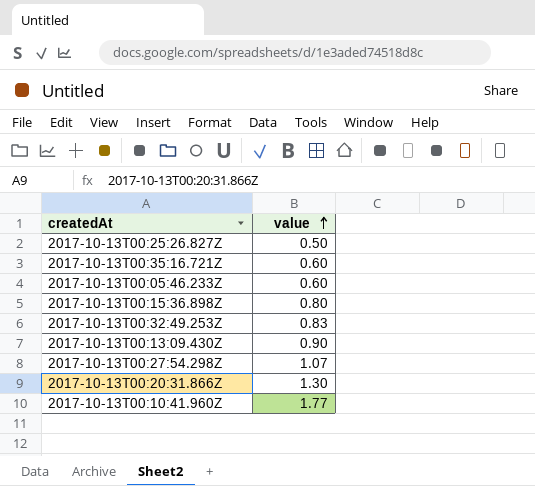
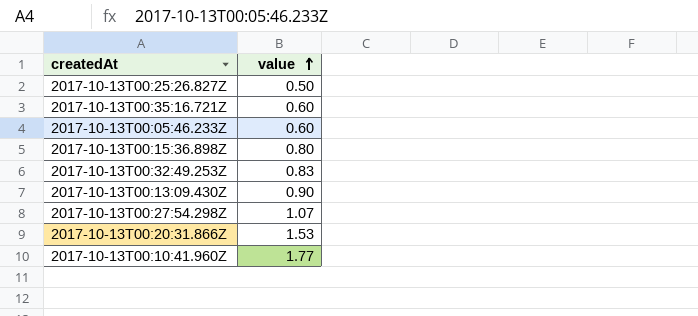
2017-10-13T00:20:31.866Z | value: 1.30 -> 1.53

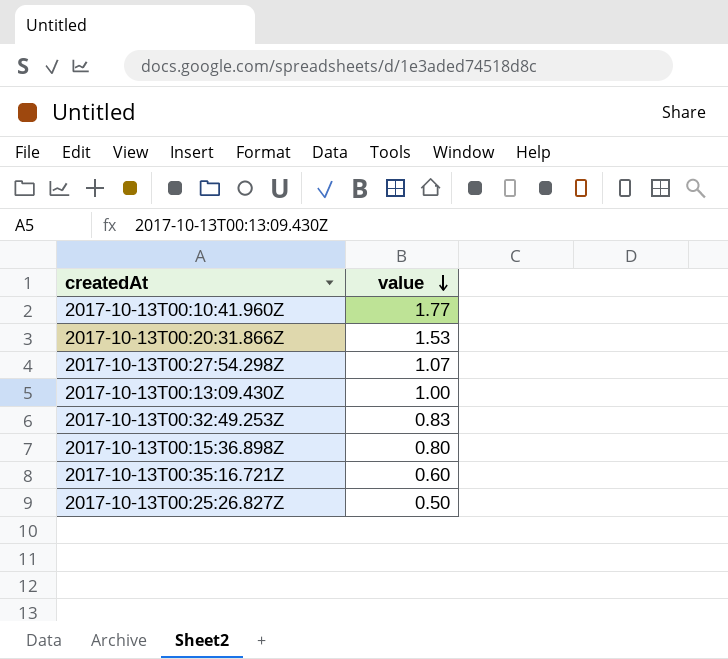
row order: value ascending -> value descending
row 2017-10-13T00:05:46.233Z: 0.60 -> none
2017-10-13T00:13:09.430Z | value: 0.90 -> 1.00

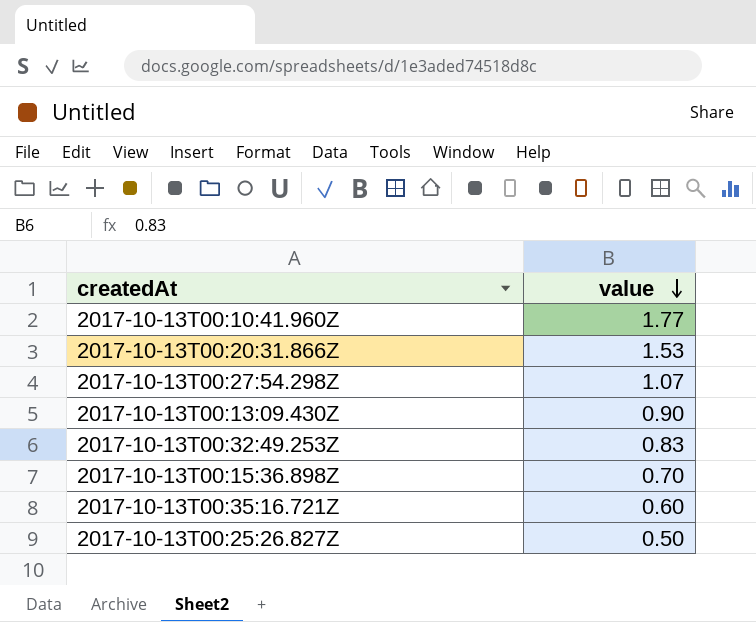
2017-10-13T00:13:09.430Z | value: 1.00 -> 0.90
2017-10-13T00:15:36.898Z | value: 0.80 -> 0.70

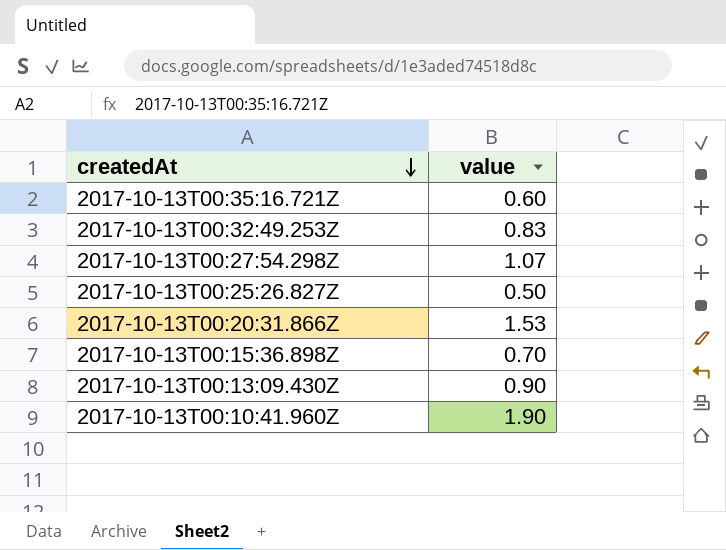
row order: value descending -> createdAt descending
2017-10-13T00:10:41.960Z | value: 1.77 -> 1.90

